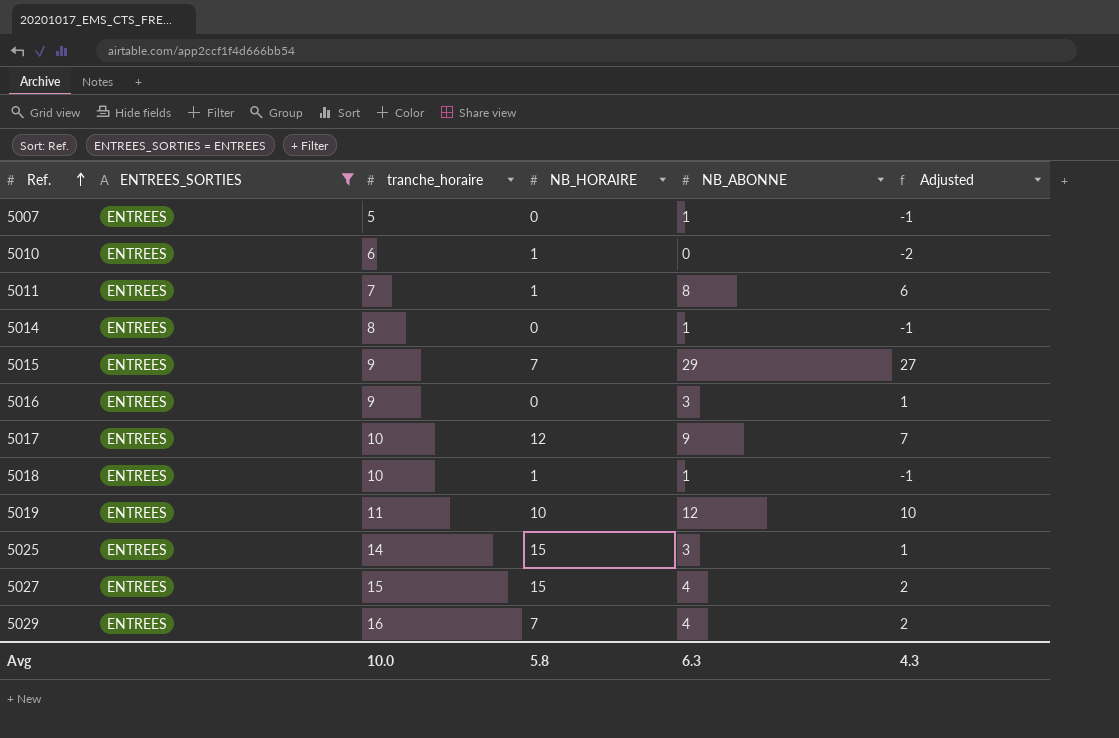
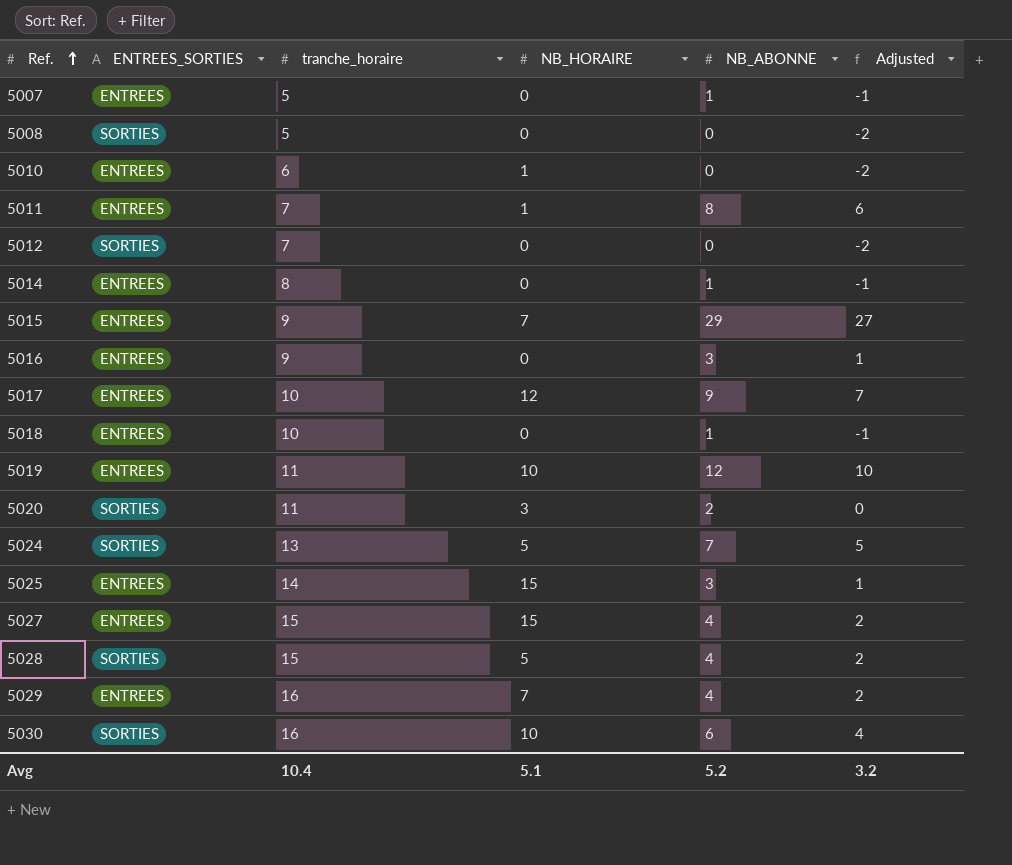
filter: ENTREES_SORTIES = ENTREES -> none
5018 | NB_HORAIRE: 1 -> 0
Avg | tranche_horaire: 10.0 -> 10.4
Avg | NB_HORAIRE: 5.8 -> 5.1
Avg | NB_ABONNE: 6.3 -> 5.2
Avg | Adjusted: 4.3 -> 3.2

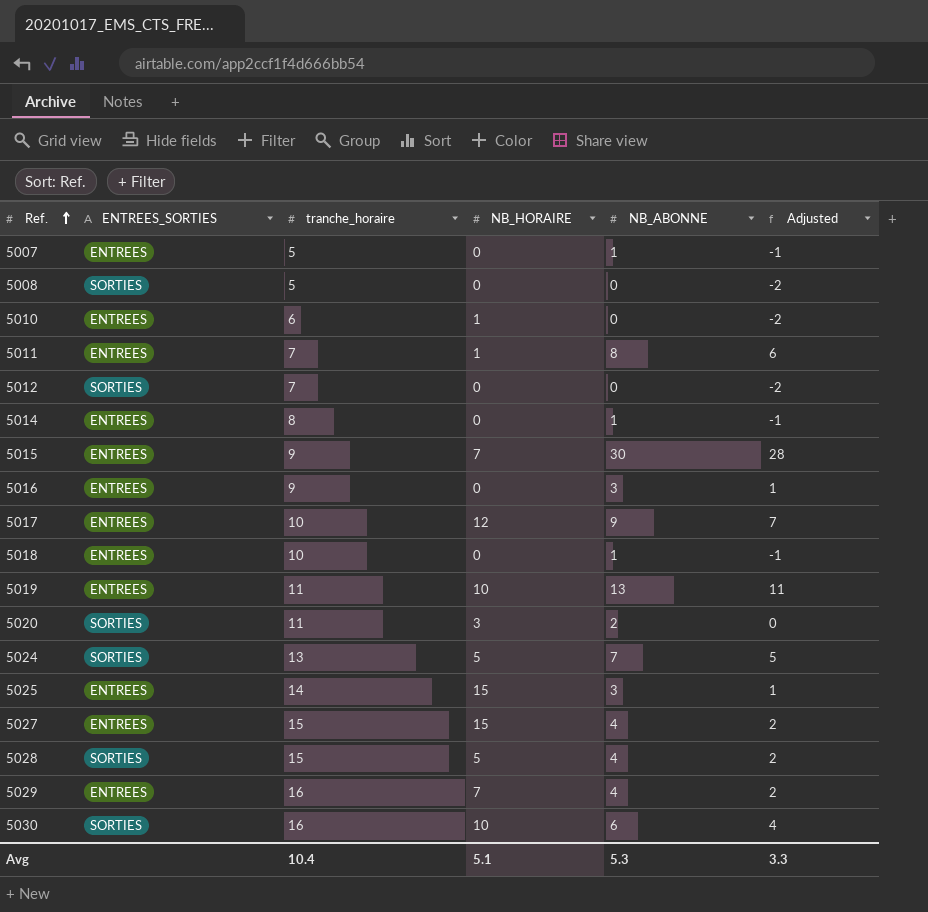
5015 | NB_ABONNE: 29 -> 30
5015 | Adjusted: 27 -> 28
5019 | NB_ABONNE: 12 -> 13
5019 | Adjusted: 10 -> 11
Avg | NB_ABONNE: 5.2 -> 5.3
Avg | Adjusted: 3.2 -> 3.3

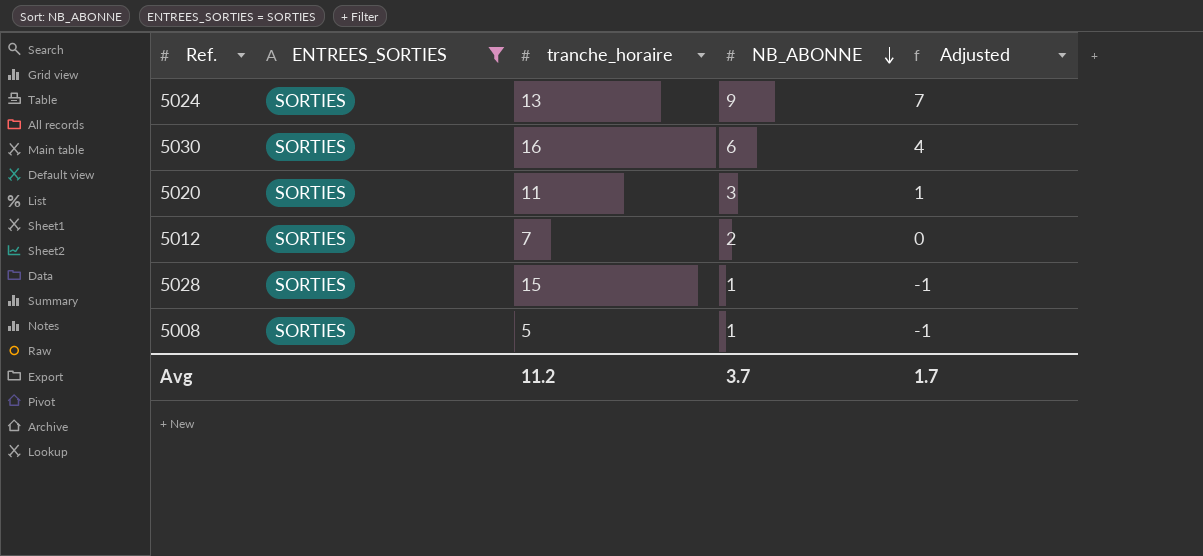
filter: none -> ENTREES_SORTIES = SORTIES
row order: Ref. ascending -> NB_ABONNE descending
column NB_HORAIRE | position: 4 -> none
5024 | NB_ABONNE: 7 -> 9
5024 | Adjusted: 5 -> 7
5020 | NB_ABONNE: 2 -> 3
5020 | Adjusted: 0 -> 1
5012 | NB_ABONNE: 0 -> 2
5012 | Adjusted: -2 -> 0
5028 | NB_ABONNE: 4 -> 1
5028 | Adjusted: 2 -> -1
5008 | NB_ABONNE: 0 -> 1
5008 | Adjusted: -2 -> -1
Avg | tranche_horaire: 10.4 -> 11.2
Avg | NB_ABONNE: 5.3 -> 3.7
Avg | Adjusted: 3.3 -> 1.7

